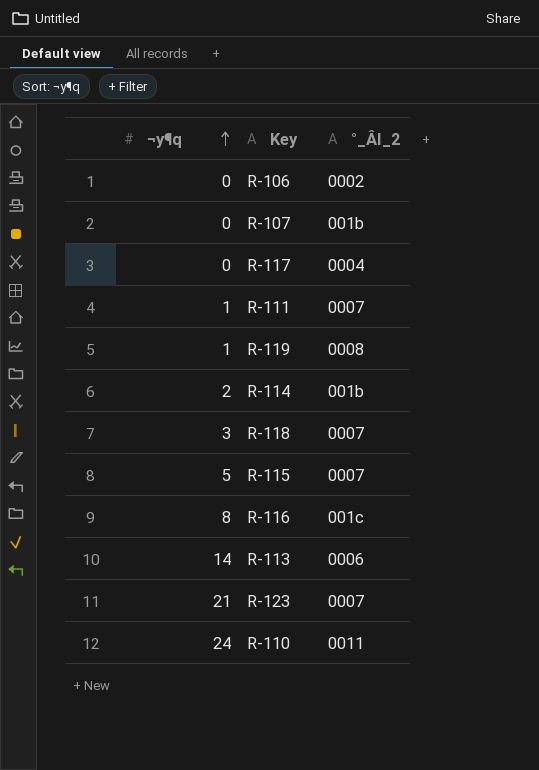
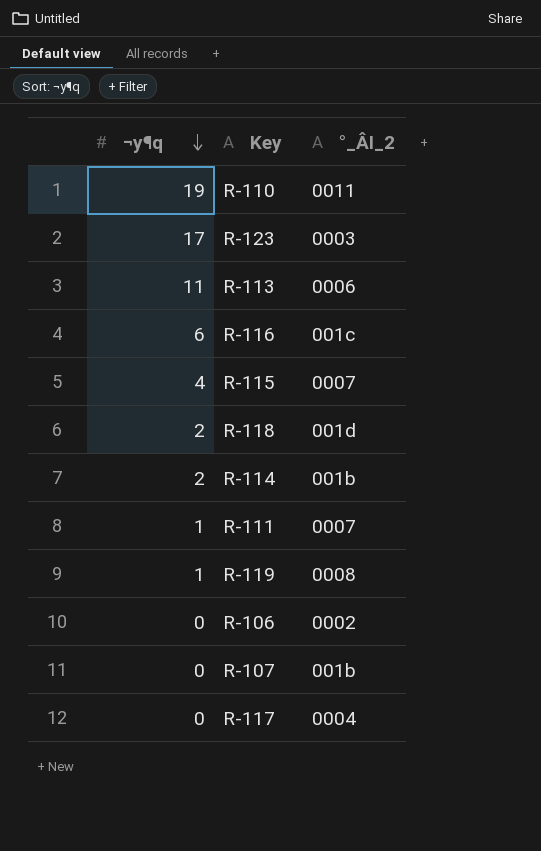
row order: ¬y¶q ascending -> ¬y¶q descending
R-110 | ¬y¶q: 24 -> 19
R-123 | ¬y¶q: 21 -> 17
R-123 | °_ÂI_2: 0007 -> 0003
R-113 | ¬y¶q: 14 -> 11
R-116 | ¬y¶q: 8 -> 6
R-115 | ¬y¶q: 5 -> 4
R-118 | ¬y¶q: 3 -> 2
R-118 | °_ÂI_2: 0007 -> 001d

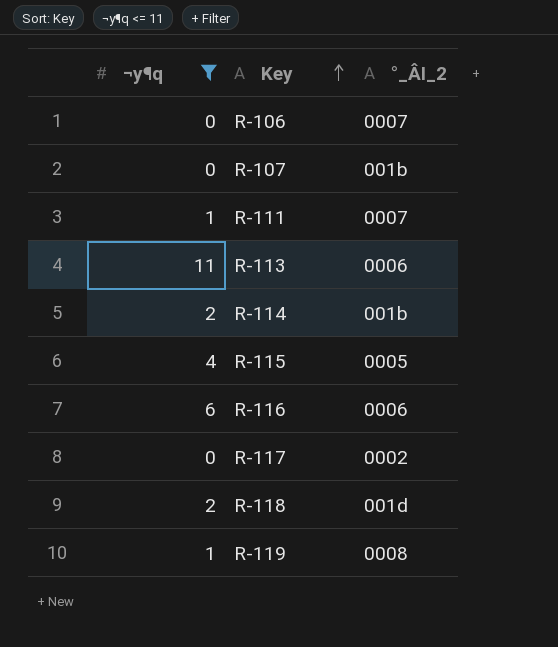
filter: none -> ¬y¶q <= 11
row order: ¬y¶q descending -> Key ascending
R-106 | °_ÂI_2: 0002 -> 0007
R-115 | °_ÂI_2: 0007 -> 0005
R-116 | °_ÂI_2: 001c -> 0006
R-117 | °_ÂI_2: 0004 -> 0002

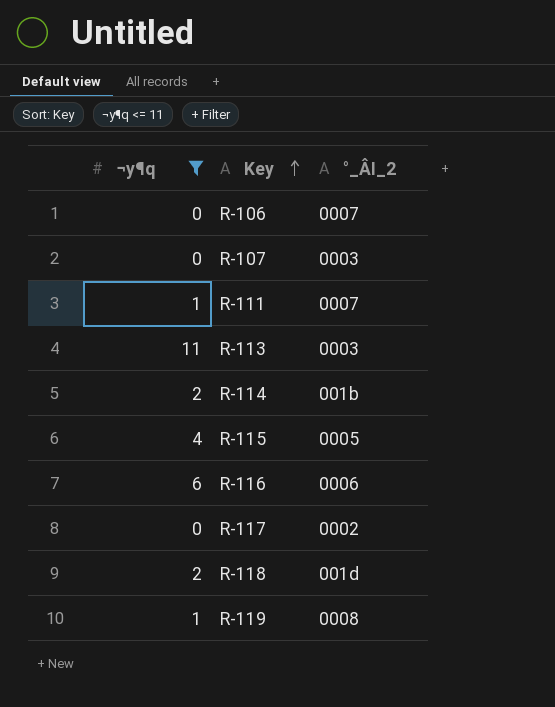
R-107 | °_ÂI_2: 001b -> 0003
R-113 | °_ÂI_2: 0006 -> 0003

